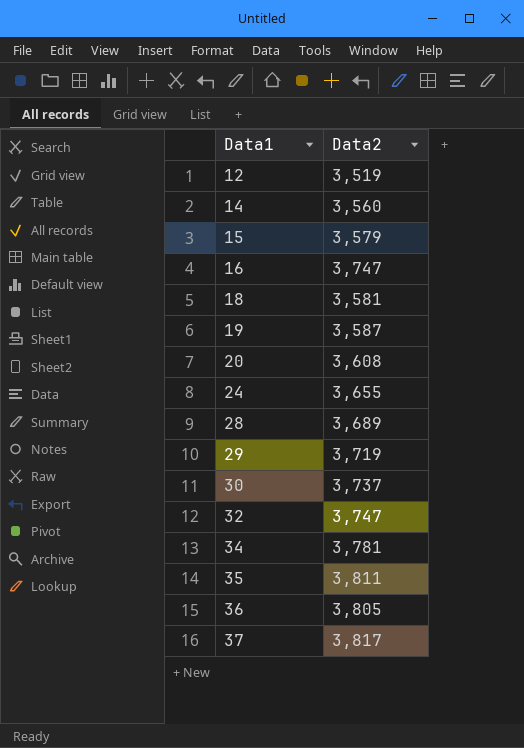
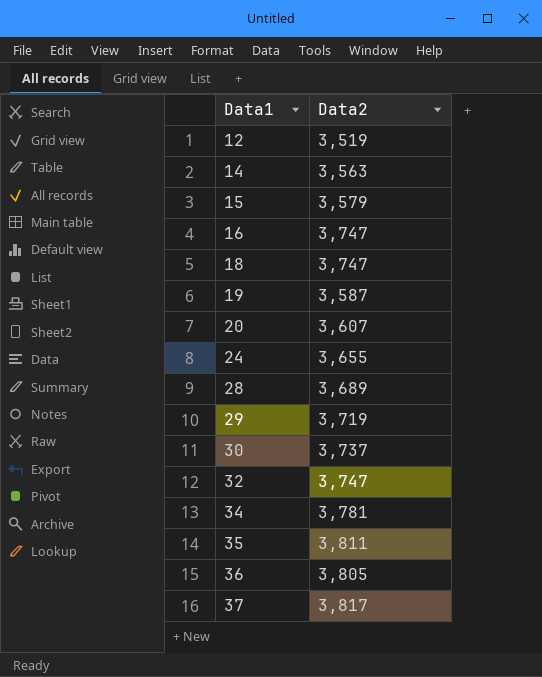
14 | Data2: 3,560 -> 3,563
18 | Data2: 3,581 -> 3,747
20 | Data2: 3,608 -> 3,607

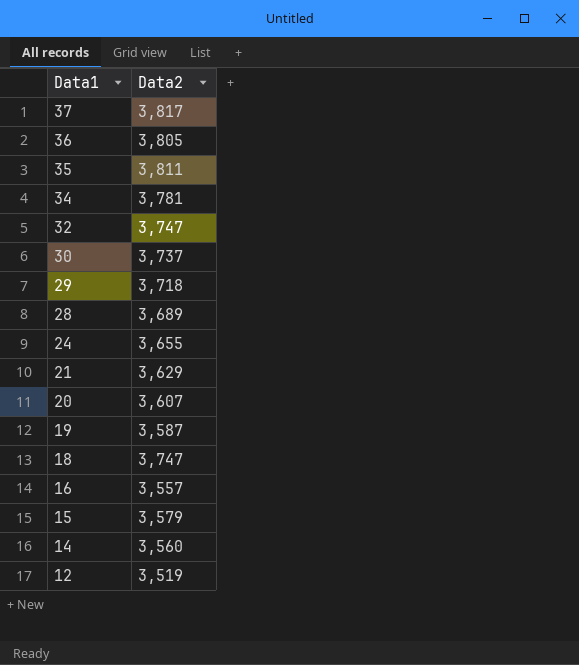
row order: Data1 ascending -> Data1 descending
29 | Data2: 3,719 -> 3,718
row 21: none -> 3,629
16 | Data2: 3,747 -> 3,557
14 | Data2: 3,563 -> 3,560

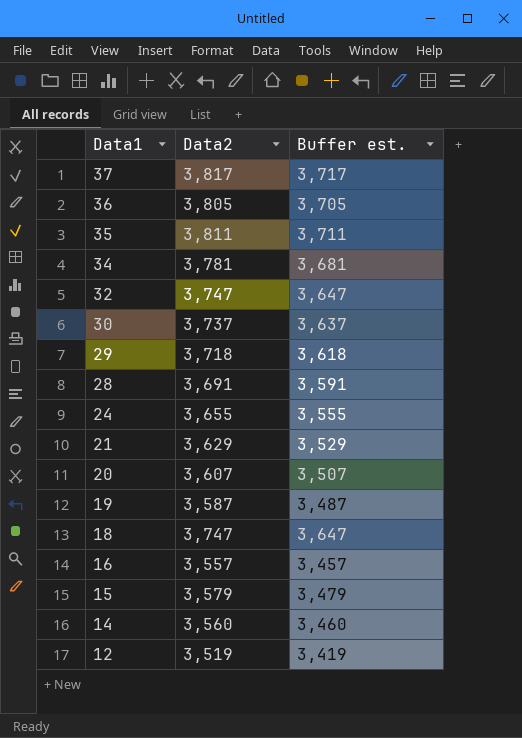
column Buffer est. | formula: none -> [Data2] - 100
28 | Data2: 3,689 -> 3,691

